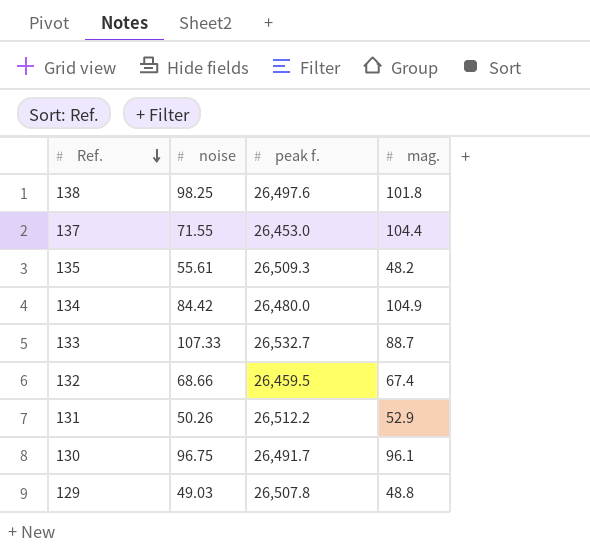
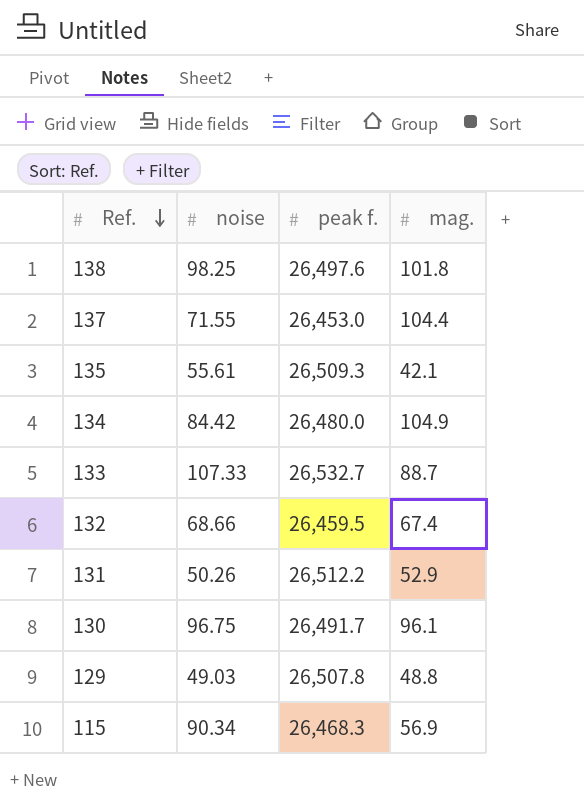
135 | mag.: 48.2 -> 42.1
row 115: none -> 90.34 | 26,468.3 | 56.9

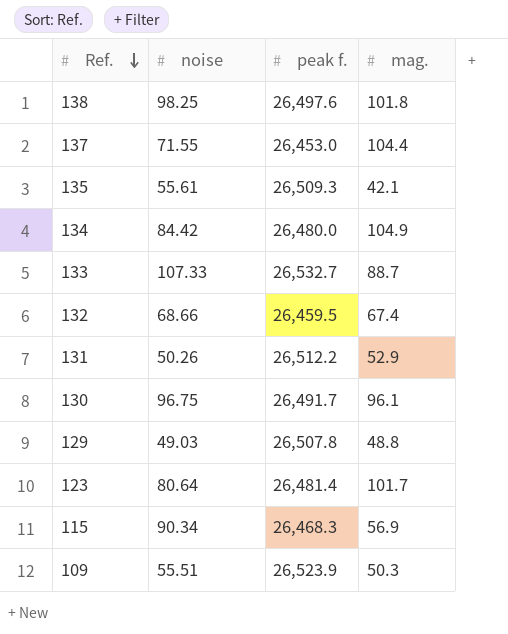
row 123: none -> 80.64 | 26,481.4 | 101.7
row 109: none -> 55.51 | 26,523.9 | 50.3

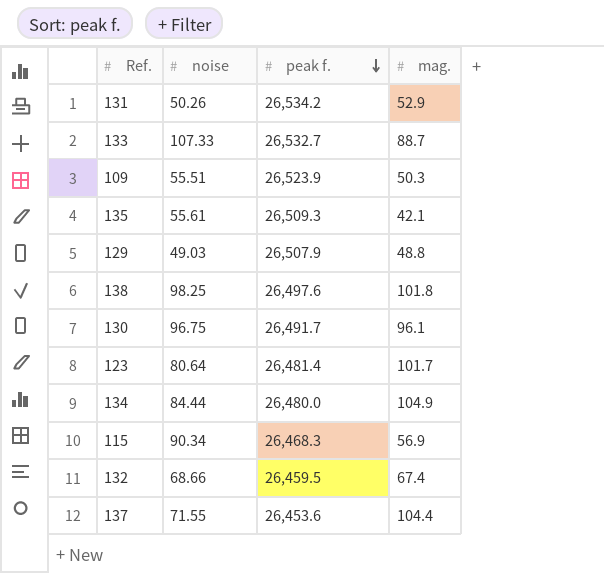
row order: Ref. descending -> peak f. descending
131 | peak f.: 26,512.2 -> 26,534.2
129 | peak f.: 26,507.8 -> 26,507.9
134 | noise: 84.42 -> 84.44
137 | peak f.: 26,453.0 -> 26,453.6

